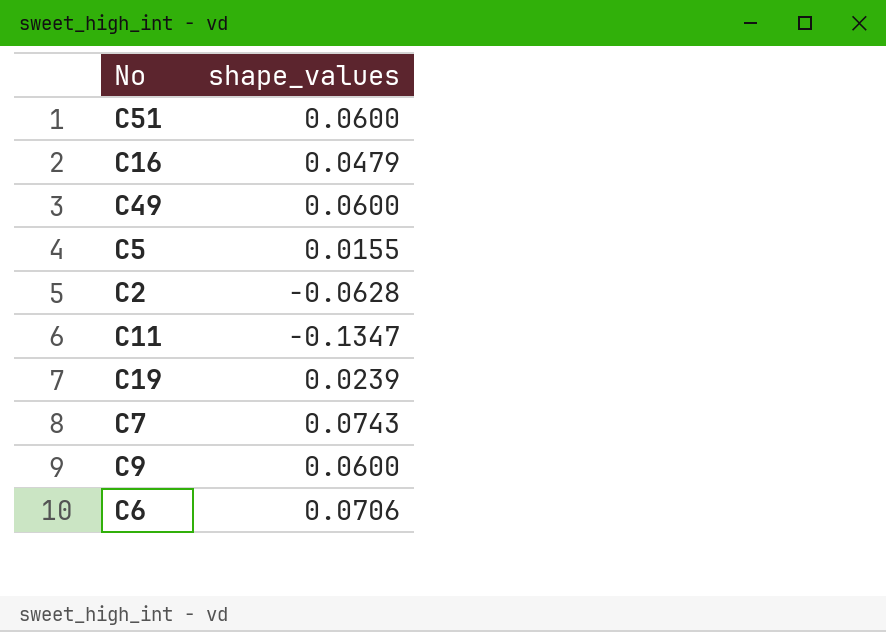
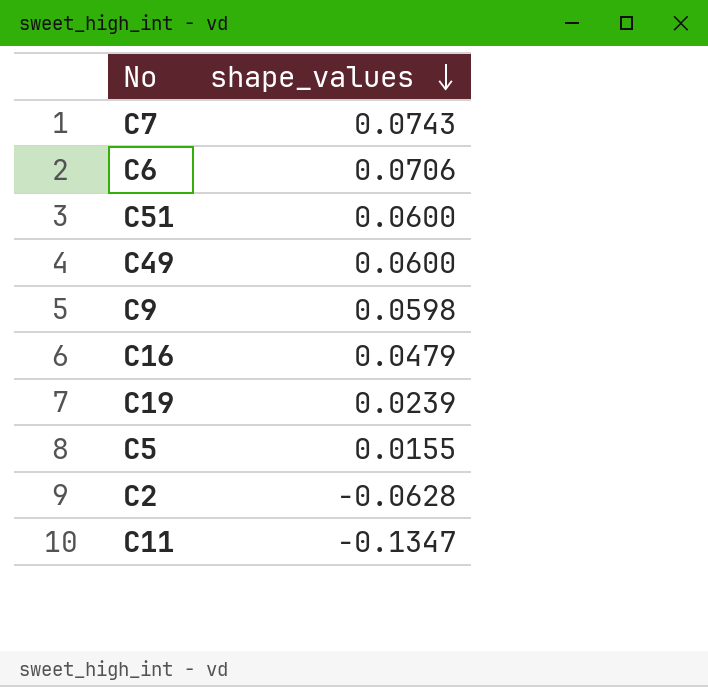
row order: none -> shape_values descending
C9 | shape_values: 0.0600 -> 0.0598

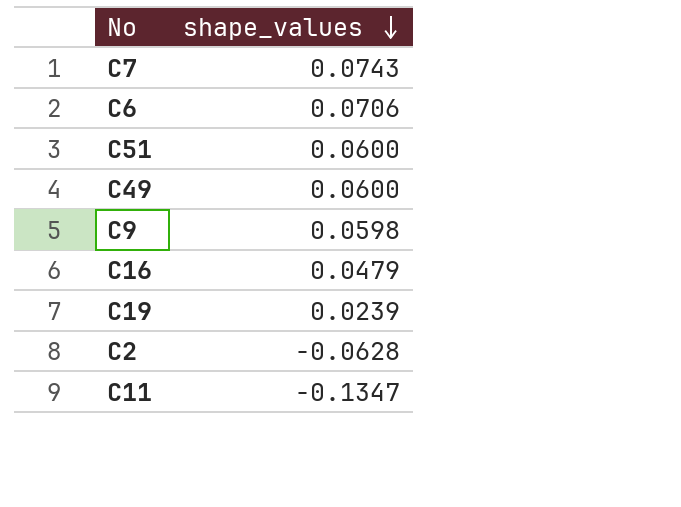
row C5: 0.0155 -> none

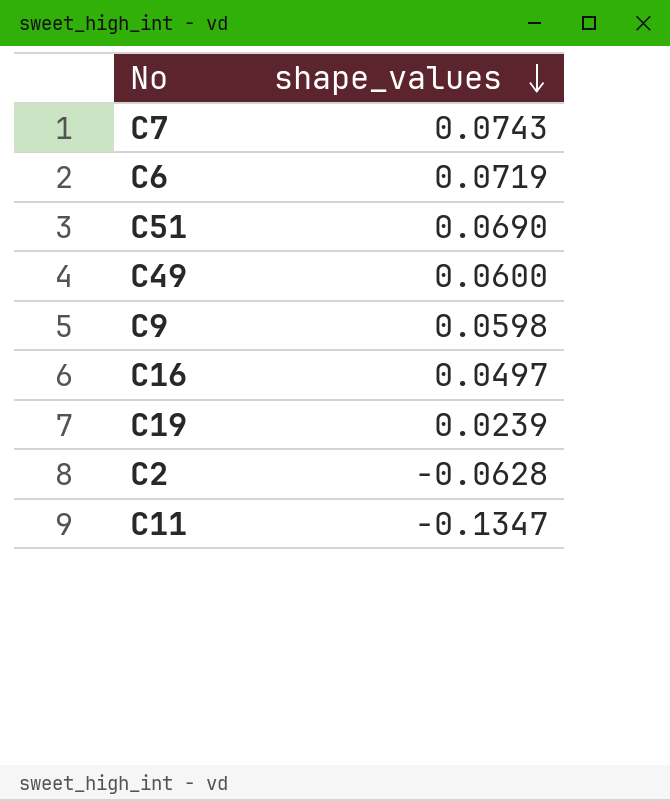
C6 | shape_values: 0.0706 -> 0.0719
C51 | shape_values: 0.0600 -> 0.0690
C16 | shape_values: 0.0479 -> 0.0497

